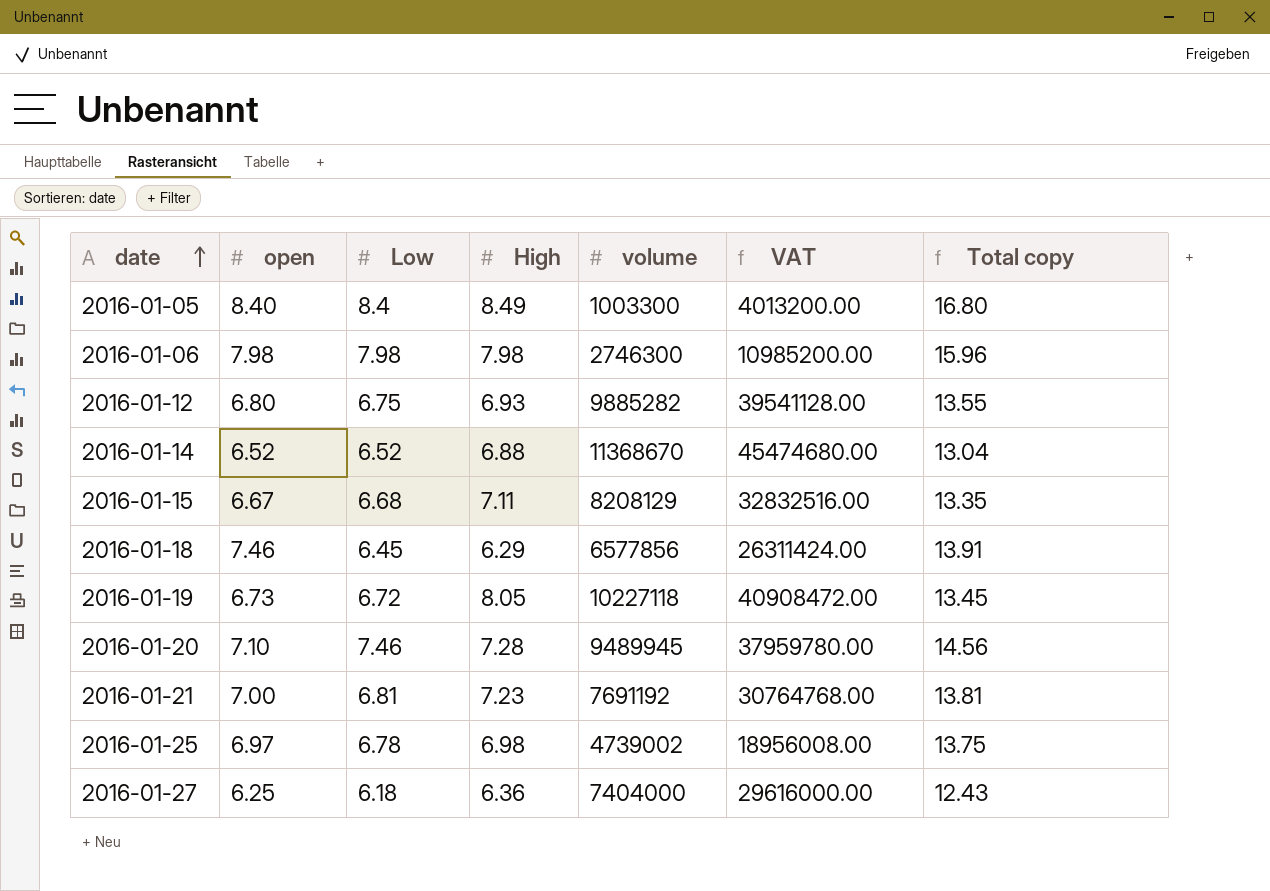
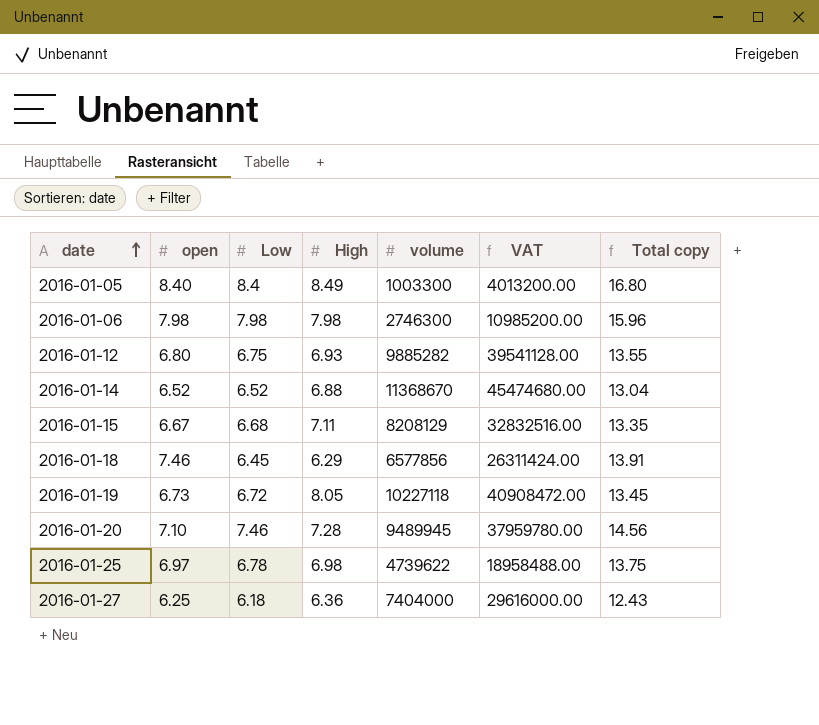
row 2016-01-21: 7.00 | 6.81 | 7.23 | 7691192 | 30764768.00 | 13.81 -> none
2016-01-25 | volume: 4739002 -> 4739622
2016-01-25 | VAT: 18956008.00 -> 18958488.00

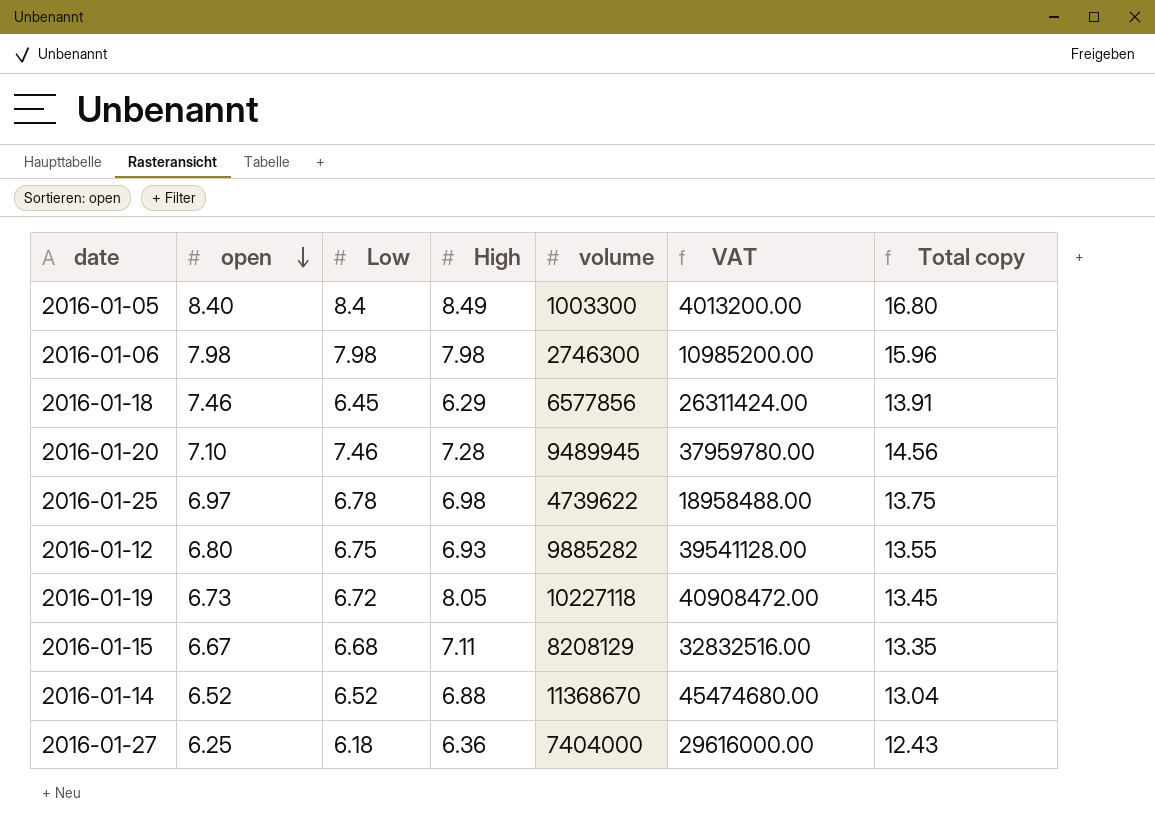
row order: date ascending -> open descending

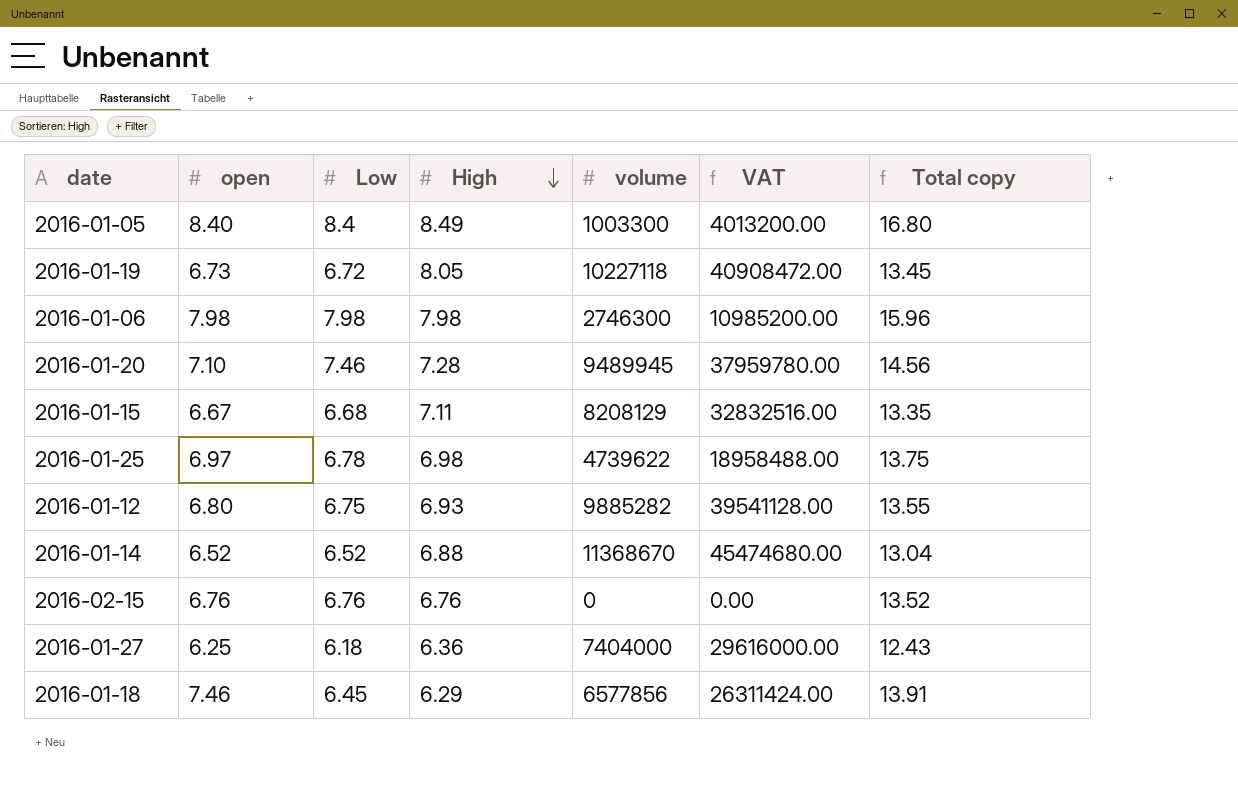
row order: open descending -> High descending
row 2016-02-15: none -> 6.76 | 6.76 | 6.76 | 0 | 0.00 | 13.52

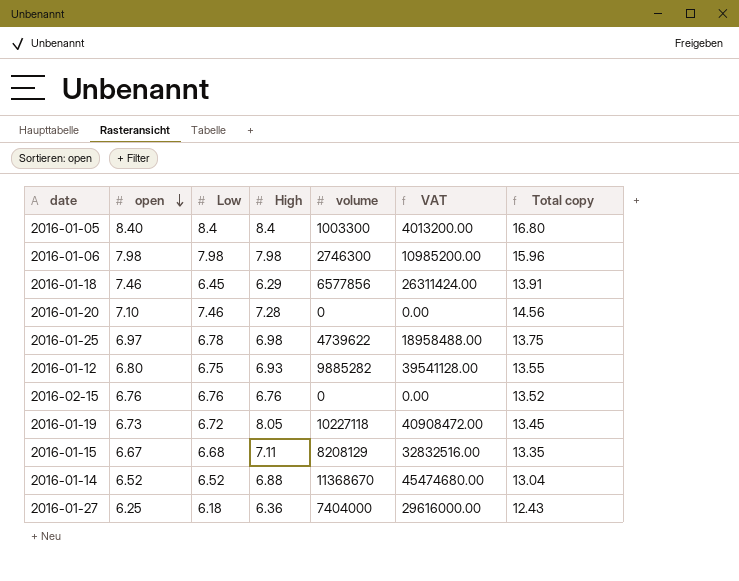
row order: High descending -> open descending
2016-01-05 | High: 8.49 -> 8.4
2016-01-20 | volume: 9489945 -> 0
2016-01-20 | VAT: 37959780.00 -> 0.00

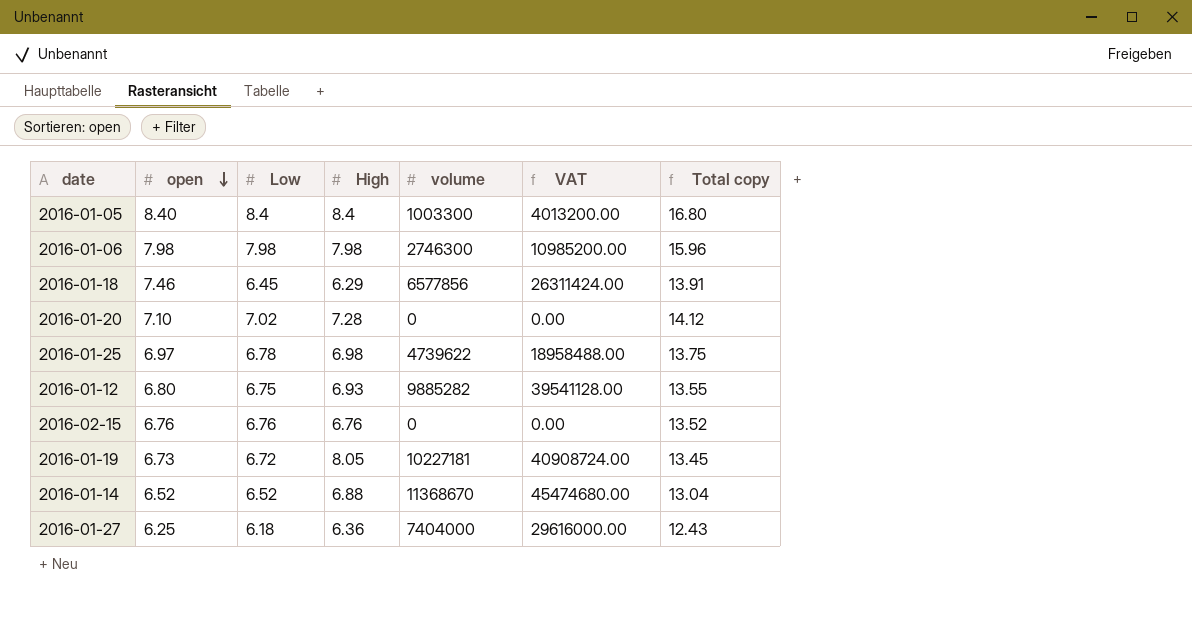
row 2016-01-15: 6.67 | 6.68 | 7.11 | 8208129 | 32832516.00 | 13.35 -> none
2016-01-20 | Low: 7.46 -> 7.02
2016-01-20 | Total copy: 14.56 -> 14.12
2016-01-19 | volume: 10227118 -> 10227181
2016-01-19 | VAT: 40908472.00 -> 40908724.00

